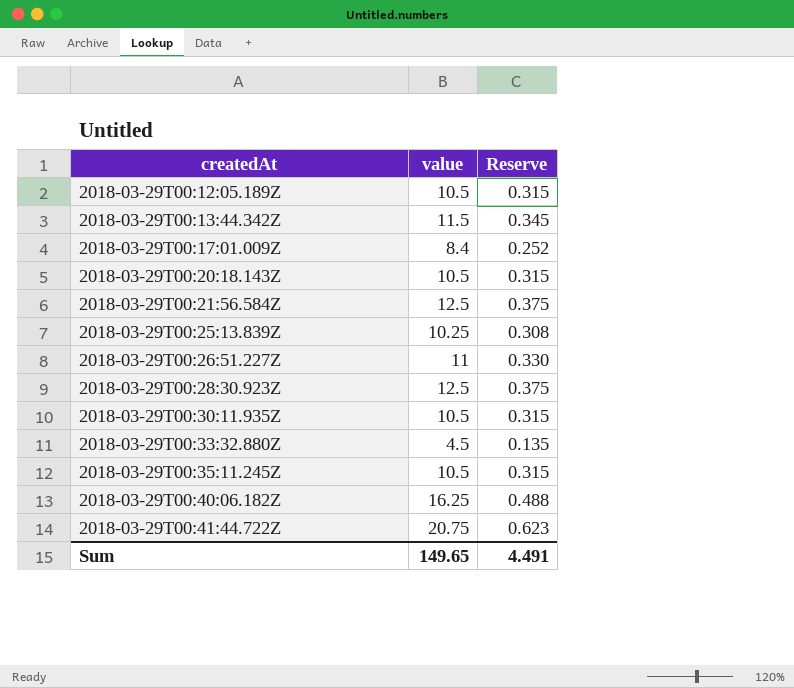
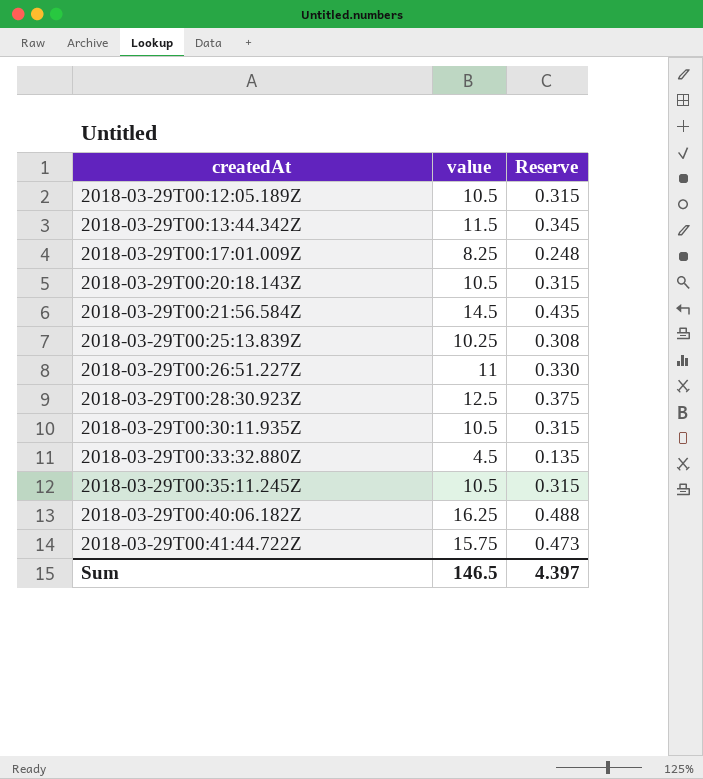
2018-03-29T00:17:01.009Z | value: 8.4 -> 8.25
2018-03-29T00:17:01.009Z | Reserve: 0.252 -> 0.248
2018-03-29T00:21:56.584Z | value: 12.5 -> 14.5
2018-03-29T00:21:56.584Z | Reserve: 0.375 -> 0.435
2018-03-29T00:41:44.722Z | value: 20.75 -> 15.75
2018-03-29T00:41:44.722Z | Reserve: 0.623 -> 0.473
Sum | value: 149.65 -> 146.5
Sum | Reserve: 4.491 -> 4.397

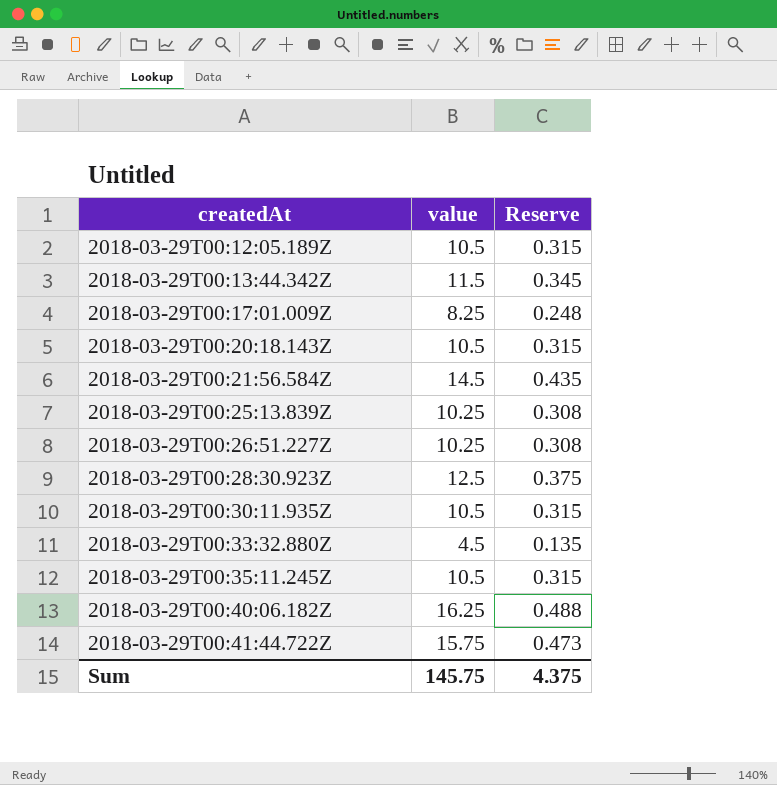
2018-03-29T00:26:51.227Z | value: 11 -> 10.25
2018-03-29T00:26:51.227Z | Reserve: 0.330 -> 0.308
Sum | value: 146.5 -> 145.75
Sum | Reserve: 4.397 -> 4.375

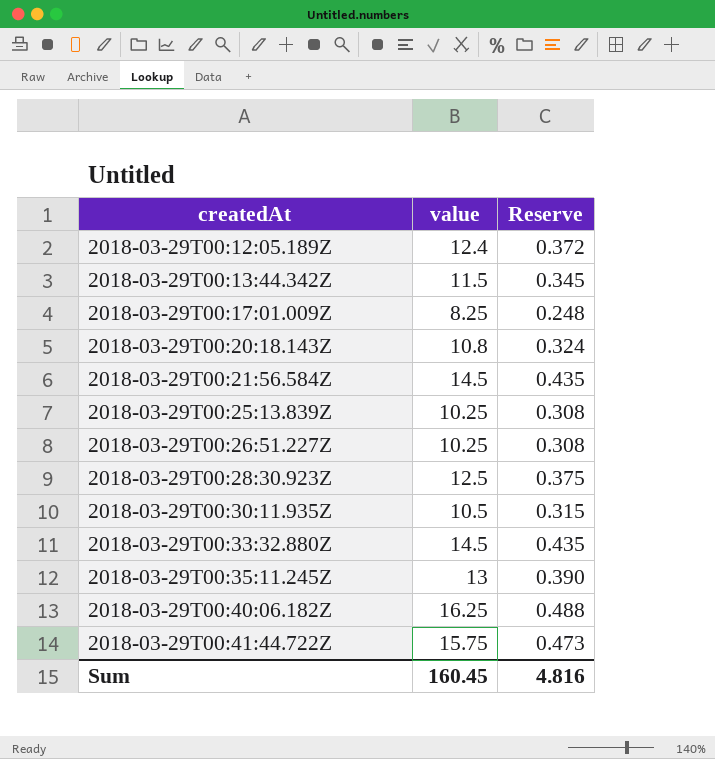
2018-03-29T00:12:05.189Z | value: 10.5 -> 12.4
2018-03-29T00:12:05.189Z | Reserve: 0.315 -> 0.372
2018-03-29T00:20:18.143Z | value: 10.5 -> 10.8
2018-03-29T00:20:18.143Z | Reserve: 0.315 -> 0.324
2018-03-29T00:33:32.880Z | value: 4.5 -> 14.5
2018-03-29T00:33:32.880Z | Reserve: 0.135 -> 0.435
2018-03-29T00:35:11.245Z | value: 10.5 -> 13
2018-03-29T00:35:11.245Z | Reserve: 0.315 -> 0.390
Sum | value: 145.75 -> 160.45
Sum | Reserve: 4.375 -> 4.816

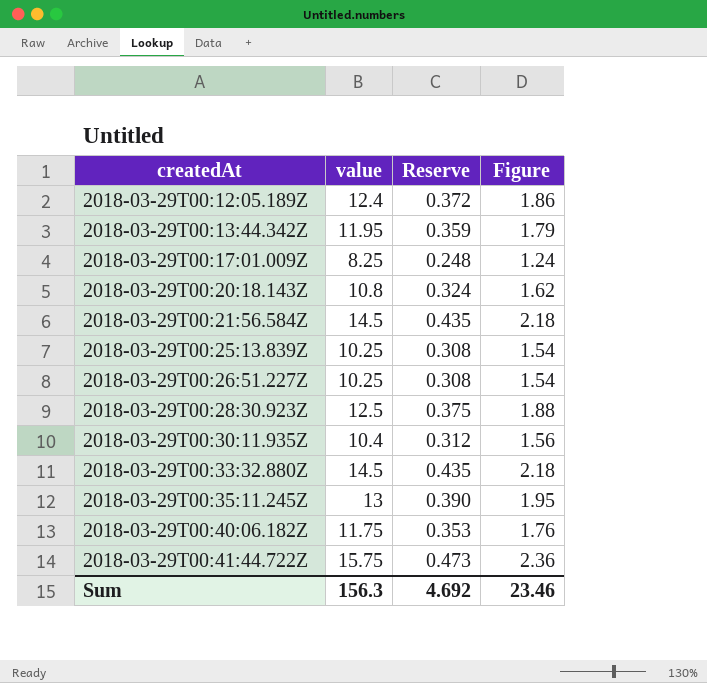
column Figure | formula: none -> [value] * 0.15
2018-03-29T00:13:44.342Z | value: 11.5 -> 11.95
2018-03-29T00:13:44.342Z | Reserve: 0.345 -> 0.359
2018-03-29T00:30:11.935Z | value: 10.5 -> 10.4
2018-03-29T00:30:11.935Z | Reserve: 0.315 -> 0.312
2018-03-29T00:40:06.182Z | value: 16.25 -> 11.75
2018-03-29T00:40:06.182Z | Reserve: 0.488 -> 0.353
Sum | value: 160.45 -> 156.3
Sum | Reserve: 4.816 -> 4.692

